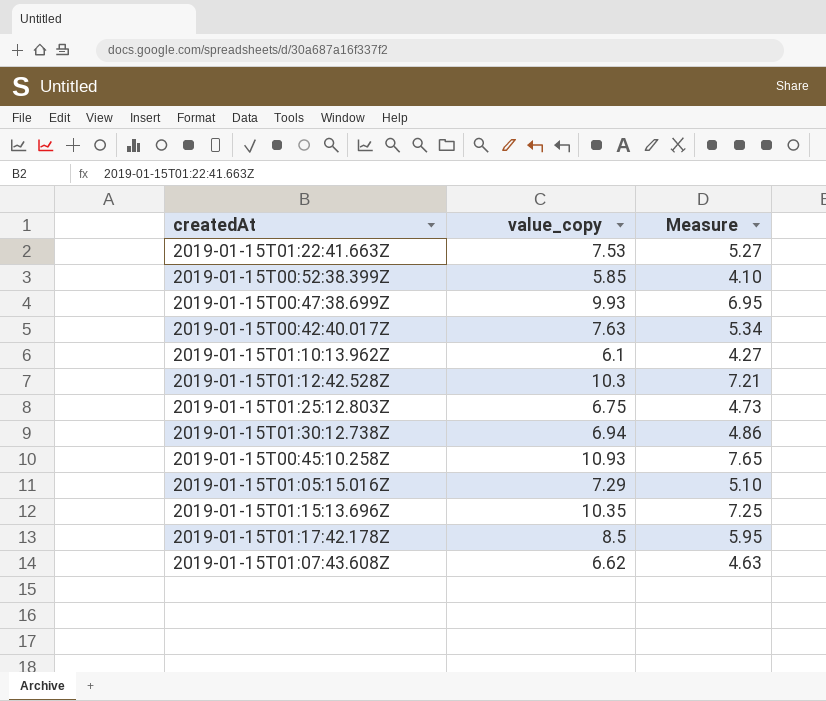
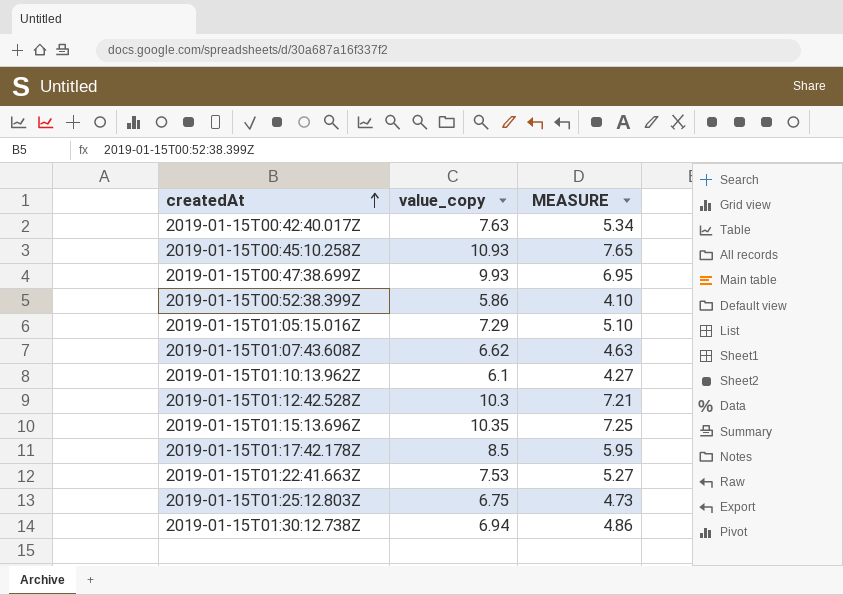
row order: none -> createdAt ascending
column name: Measure -> MEASURE
2019-01-15T00:52:38.399Z | value_copy: 5.85 -> 5.86

